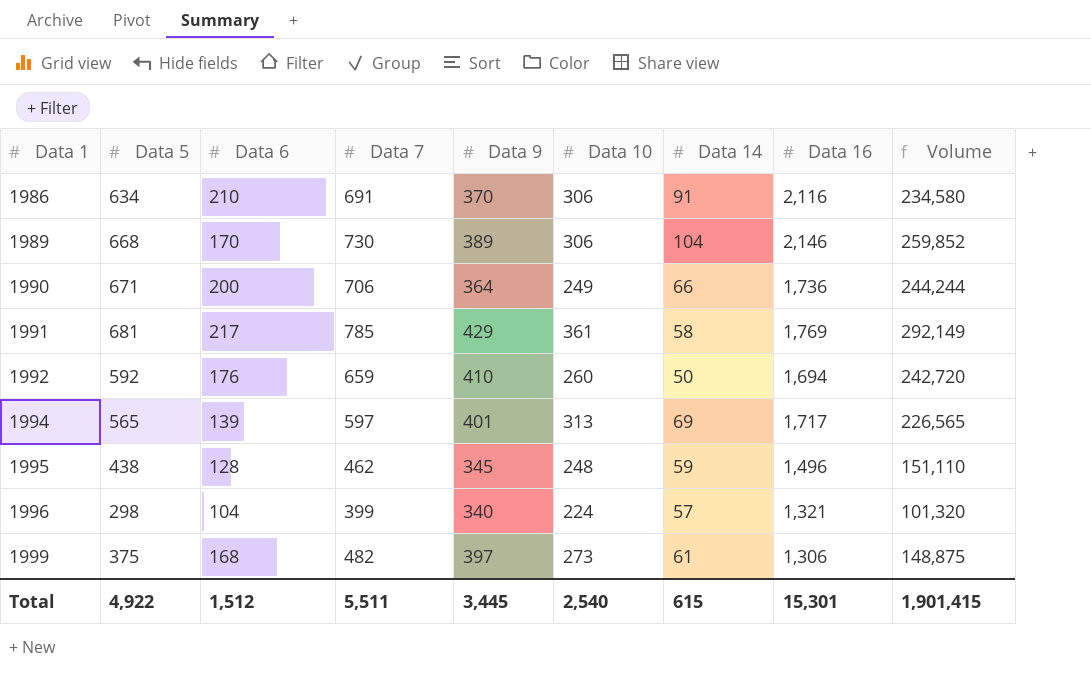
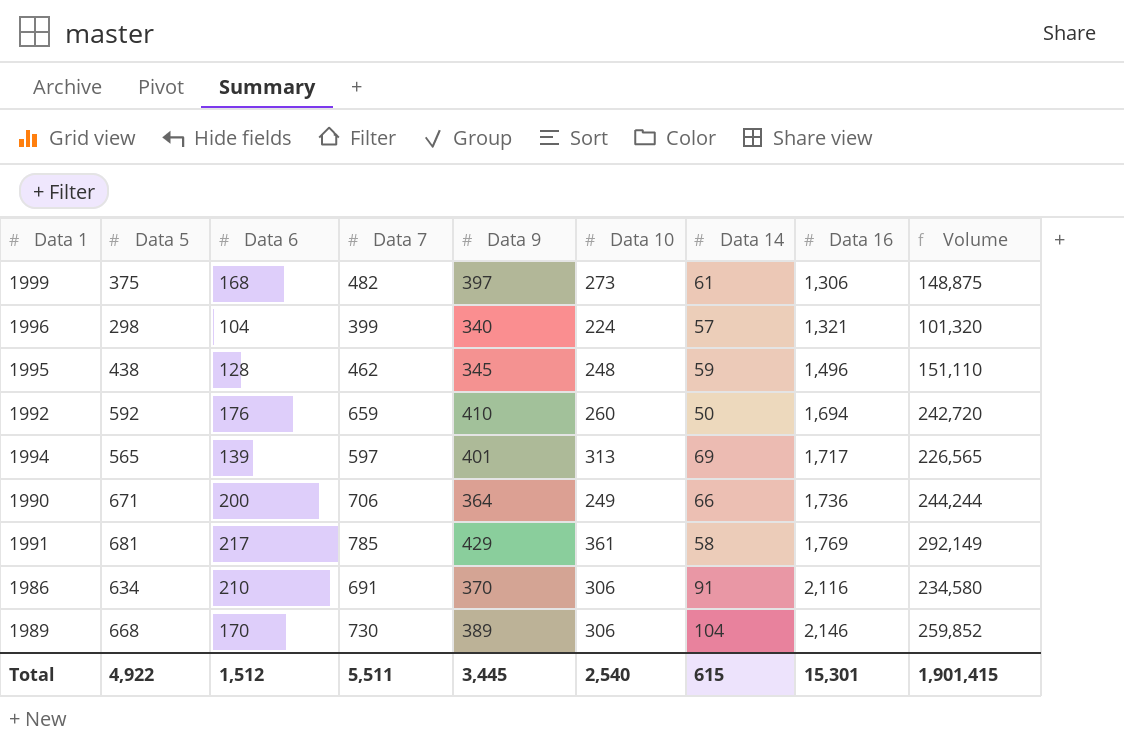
row order: Data 1 ascending -> Data 16 ascending

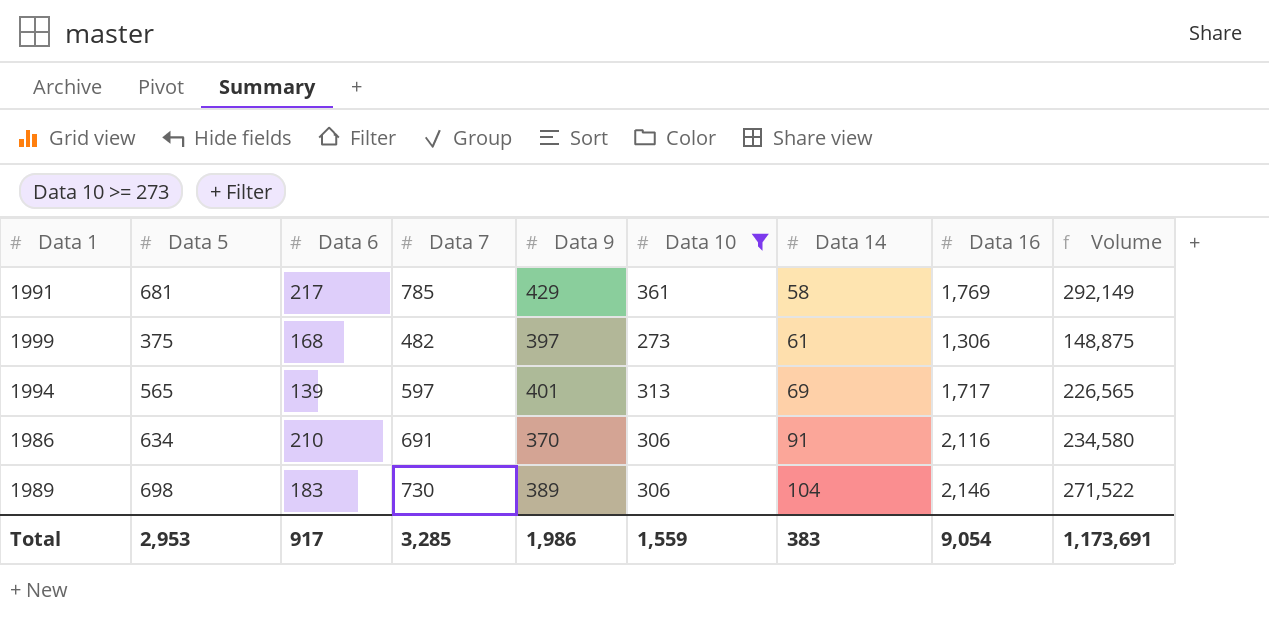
filter: none -> Data 10 >= 273
row order: Data 16 ascending -> Data 14 ascending
1989 | Data 5: 668 -> 698
1989 | Data 6: 170 -> 183
1989 | Volume: 259,852 -> 271,522
Total | Data 5: 4,922 -> 2,953
Total | Data 6: 1,512 -> 917
Total | Data 7: 5,511 -> 3,285
Total | Data 9: 3,445 -> 1,986
Total | Data 10: 2,540 -> 1,559
Total | Data 14: 615 -> 383
Total | Data 16: 15,301 -> 9,054
Total | Volume: 1,901,415 -> 1,173,691

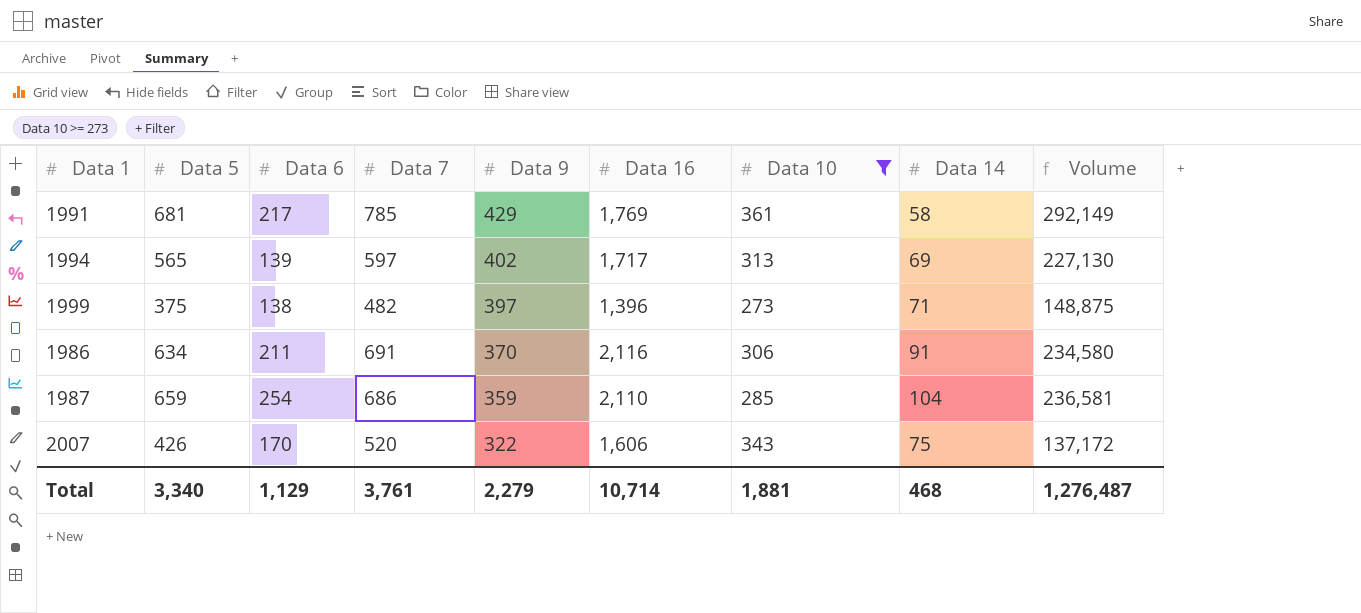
row order: Data 14 ascending -> Data 9 descending
column Data 16 | position: 8 -> 6
row 1989: 698 | 183 | 730 | 389 | 306 | 104 | 2,146 | 271,522 -> none
1994 | Data 9: 401 -> 402
1994 | Volume: 226,565 -> 227,130
1999 | Data 6: 168 -> 138
1999 | Data 16: 1,306 -> 1,396
1999 | Data 14: 61 -> 71
1986 | Data 6: 210 -> 211
row 1987: none -> 659 | 254 | 686 | 359 | 2,110 | 285 | 104 | 236,581
row 2007: none -> 426 | 170 | 520 | 322 | 1,606 | 343 | 75 | 137,172
Total | Data 5: 2,953 -> 3,340
Total | Data 6: 917 -> 1,129
Total | Data 7: 3,285 -> 3,761
Total | Data 9: 1,986 -> 2,279
Total | Data 16: 9,054 -> 10,714
Total | Data 10: 1,559 -> 1,881
Total | Data 14: 383 -> 468
Total | Volume: 1,173,691 -> 1,276,487

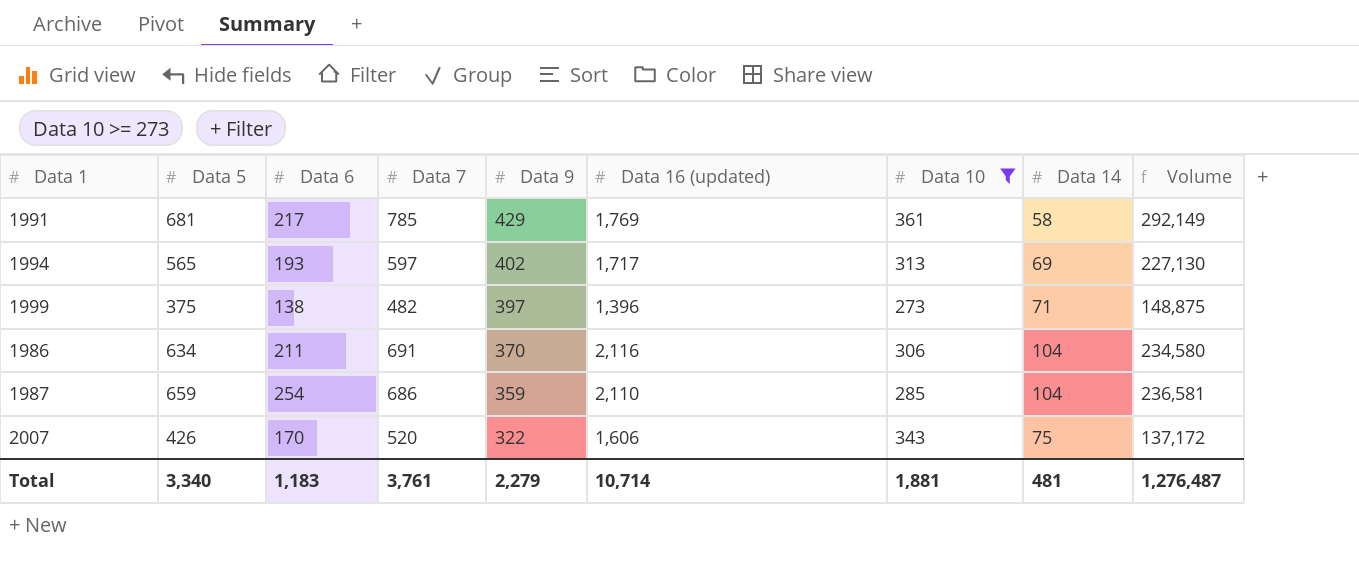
column name: Data 16 -> Data 16 (updated)
1994 | Data 6: 139 -> 193
1986 | Data 14: 91 -> 104
Total | Data 6: 1,129 -> 1,183
Total | Data 14: 468 -> 481

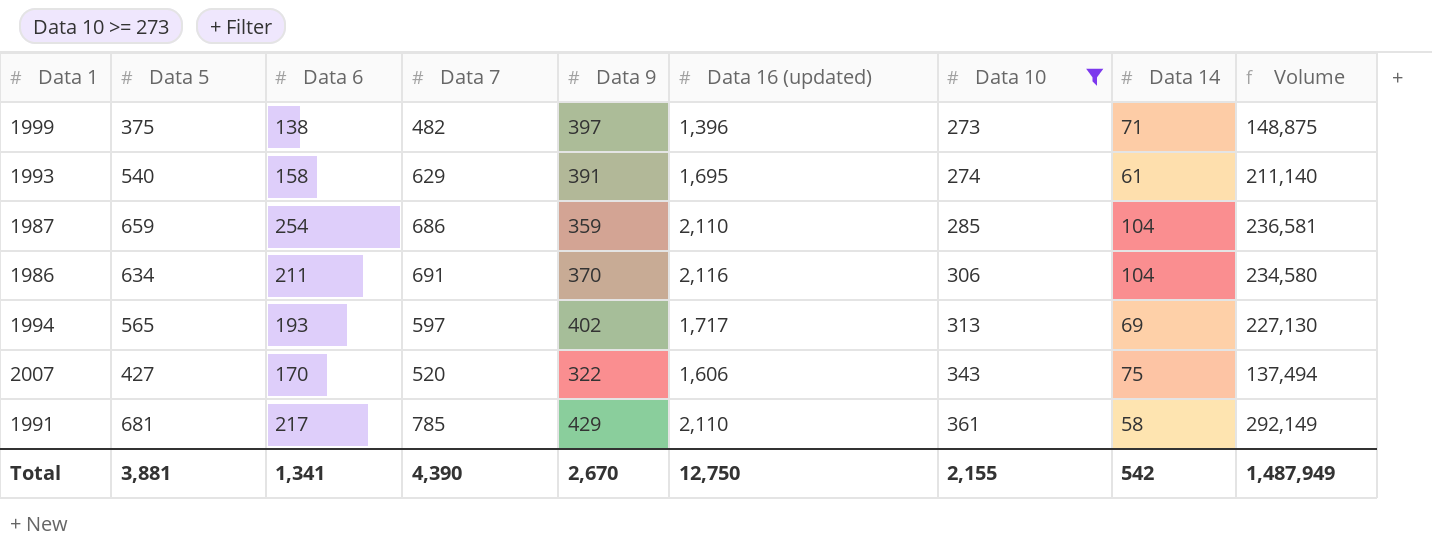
row order: Data 9 descending -> Data 10 ascending
row 1993: none -> 540 | 158 | 629 | 391 | 1,695 | 274 | 61 | 211,140
2007 | Data 5: 426 -> 427
2007 | Volume: 137,172 -> 137,494
1991 | Data 16 (updated): 1,769 -> 2,110
Total | Data 5: 3,340 -> 3,881
Total | Data 6: 1,183 -> 1,341
Total | Data 7: 3,761 -> 4,390
Total | Data 9: 2,279 -> 2,670
Total | Data 16 (updated): 10,714 -> 12,750
Total | Data 10: 1,881 -> 2,155
Total | Data 14: 481 -> 542
Total | Volume: 1,276,487 -> 1,487,949

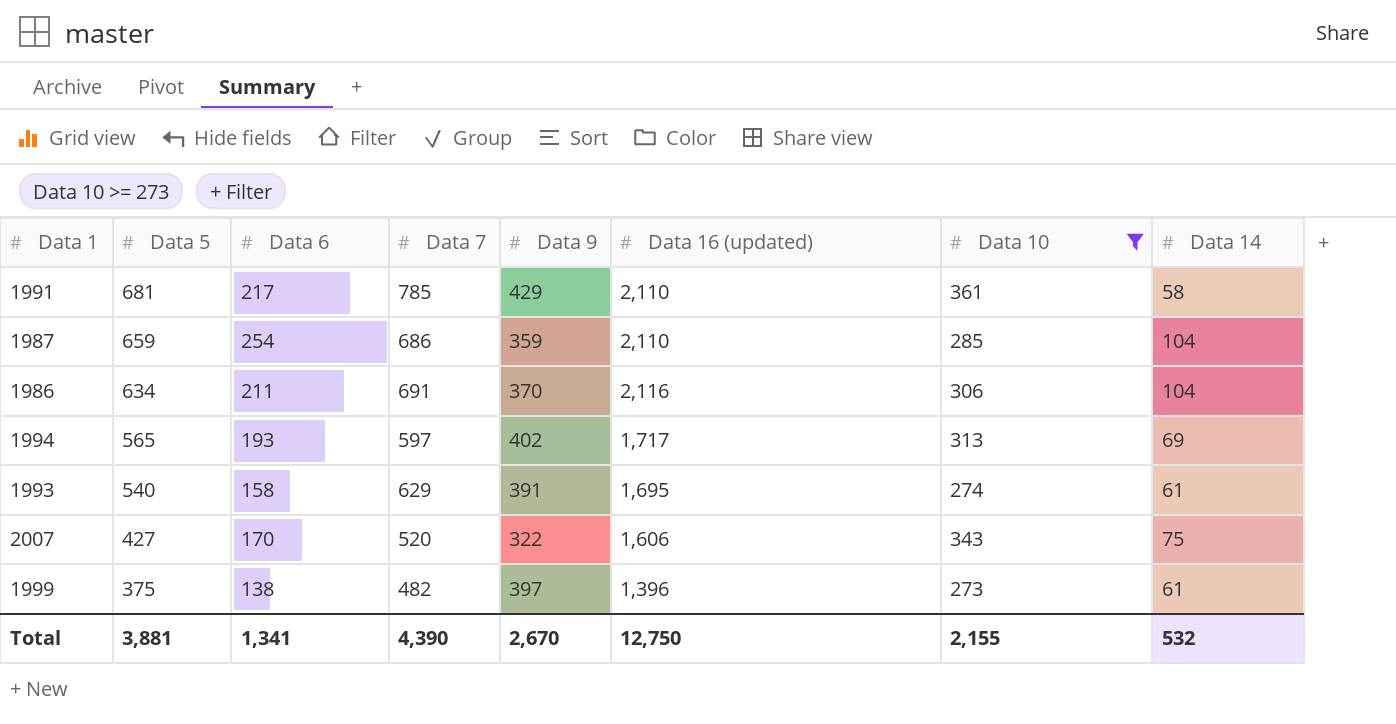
row order: Data 10 ascending -> Data 5 descending
column Volume | formula: [Data 5] * [Data 9] -> none
1999 | Data 14: 71 -> 61
Total | Data 14: 542 -> 532

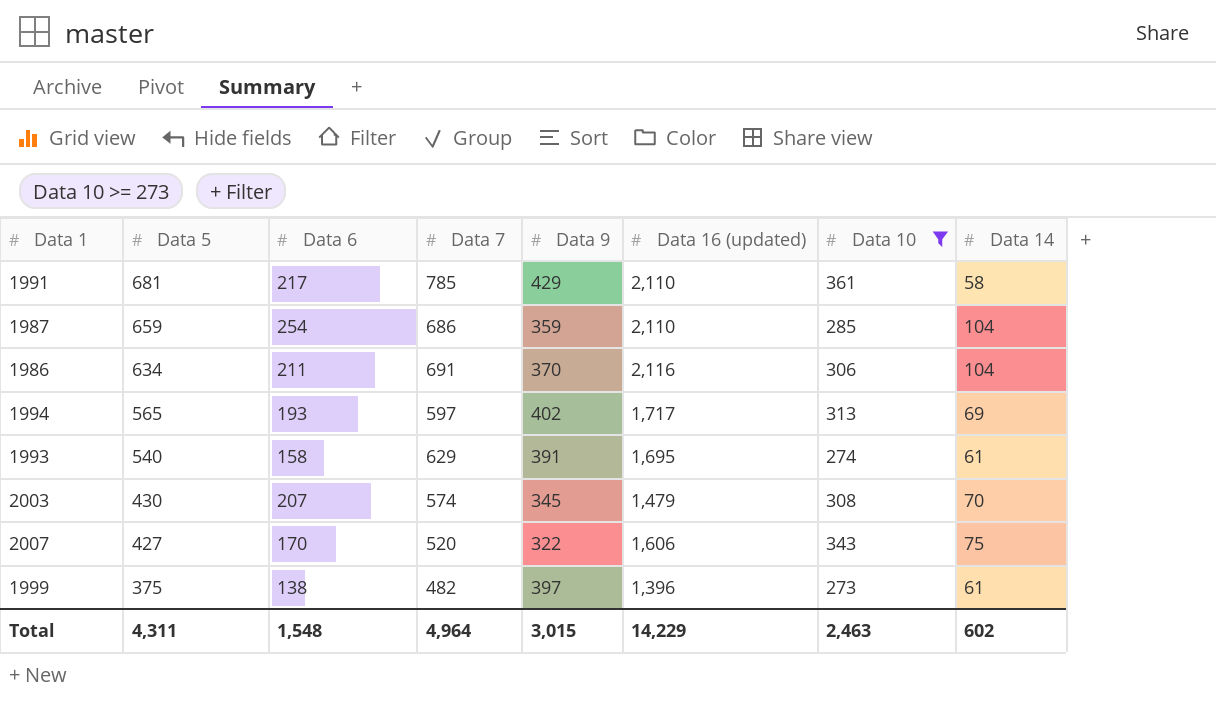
row 2003: none -> 430 | 207 | 574 | 345 | 1,479 | 308 | 70
Total | Data 5: 3,881 -> 4,311
Total | Data 6: 1,341 -> 1,548
Total | Data 7: 4,390 -> 4,964
Total | Data 9: 2,670 -> 3,015
Total | Data 16 (updated): 12,750 -> 14,229
Total | Data 10: 2,155 -> 2,463
Total | Data 14: 532 -> 602

